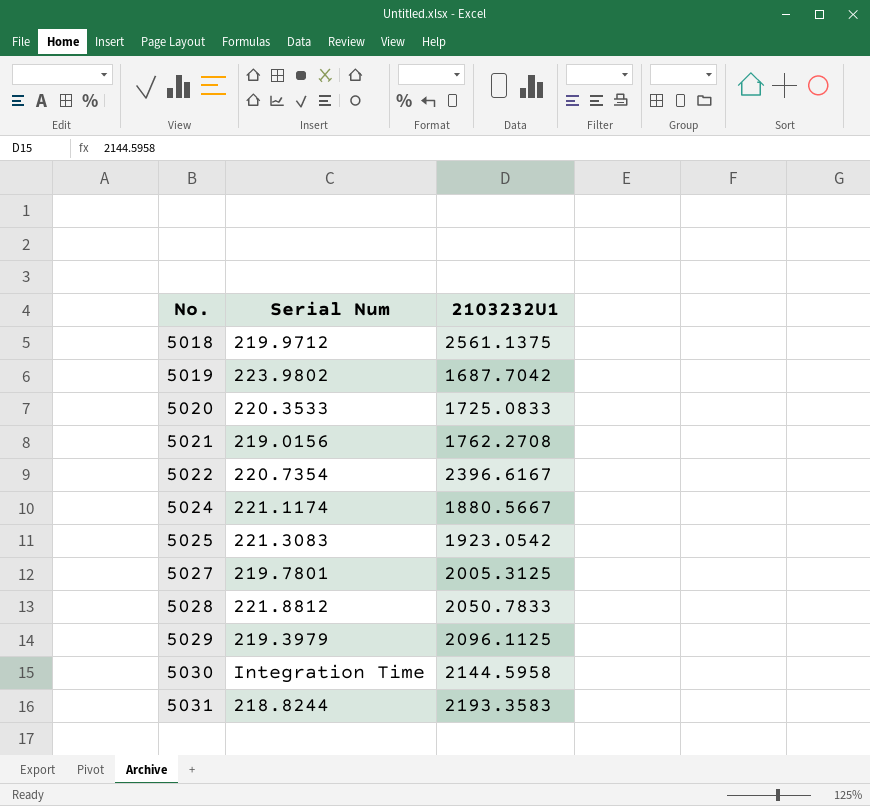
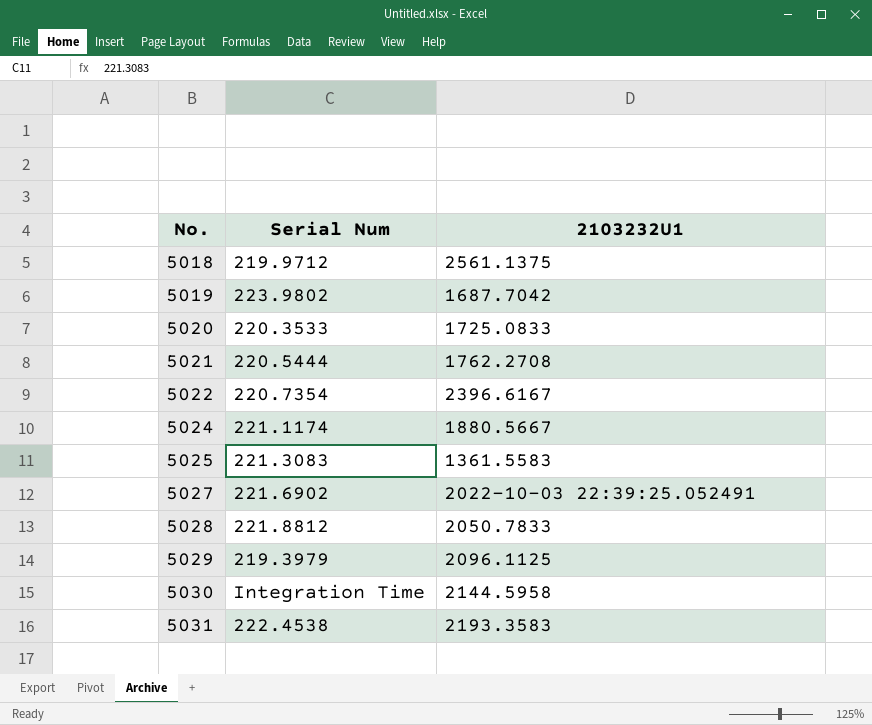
5021 | Serial Num: 219.0156 -> 220.5444
5025 | 2103232U1: 1923.0542 -> 1361.5583
5027 | Serial Num: 219.7801 -> 221.6902
5027 | 2103232U1: 2005.3125 -> 2022-10-03 22:39:25.052491
5031 | Serial Num: 218.8244 -> 222.4538

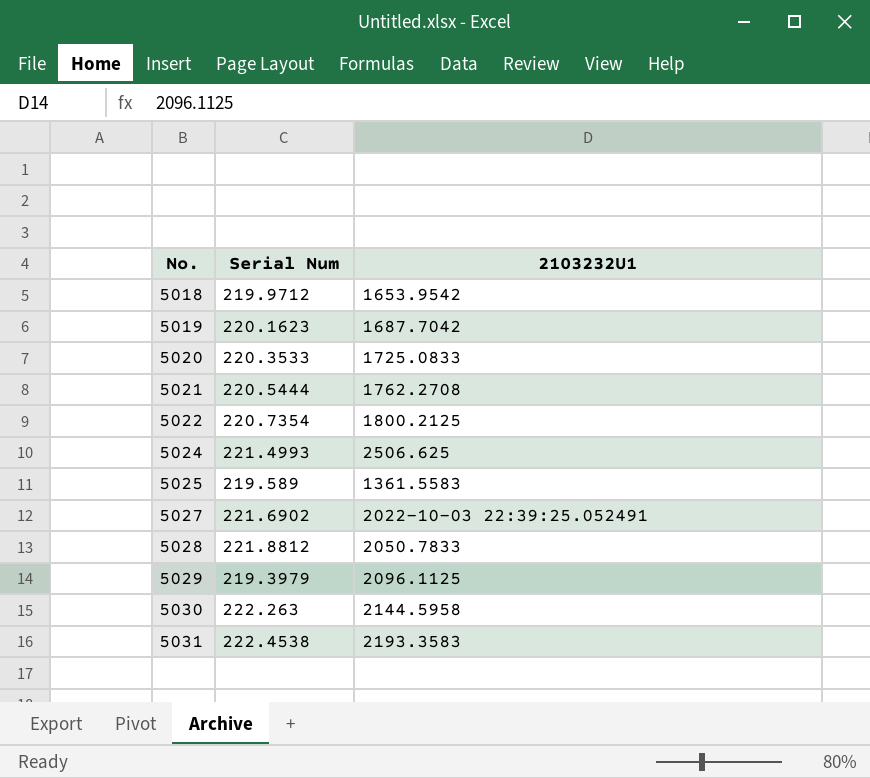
5018 | 2103232U1: 2561.1375 -> 1653.9542
5019 | Serial Num: 223.9802 -> 220.1623
5022 | 2103232U1: 2396.6167 -> 1800.2125
5024 | Serial Num: 221.1174 -> 221.4993
5024 | 2103232U1: 1880.5667 -> 2506.625
5025 | Serial Num: 221.3083 -> 219.589
5030 | Serial Num: Integration Time -> 222.263

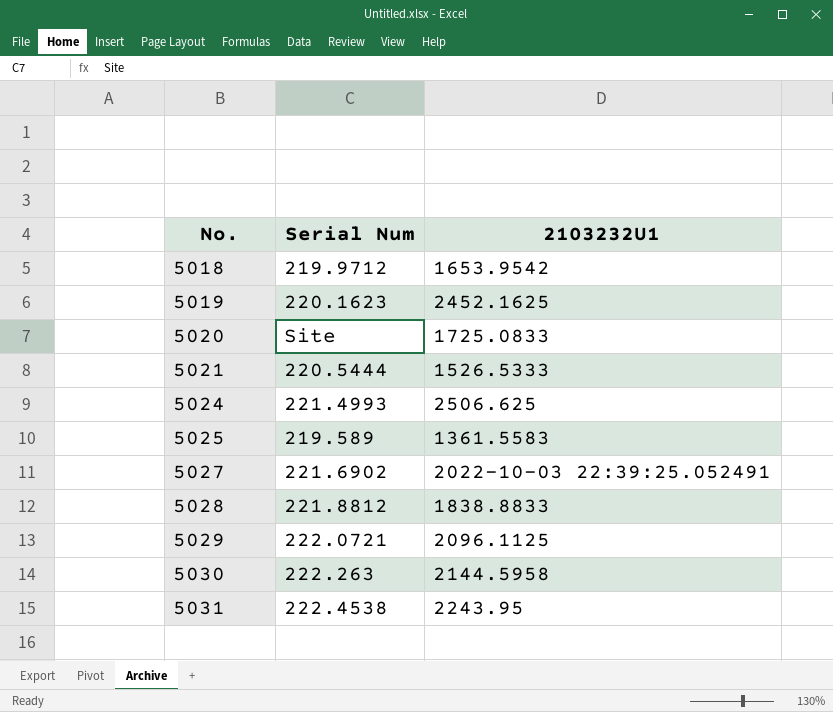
row 5022: 220.7354 | 1800.2125 -> none
5019 | 2103232U1: 1687.7042 -> 2452.1625
5020 | Serial Num: 220.3533 -> Site
5021 | 2103232U1: 1762.2708 -> 1526.5333
5028 | 2103232U1: 2050.7833 -> 1838.8833
5029 | Serial Num: 219.3979 -> 222.0721
5031 | 2103232U1: 2193.3583 -> 2243.95

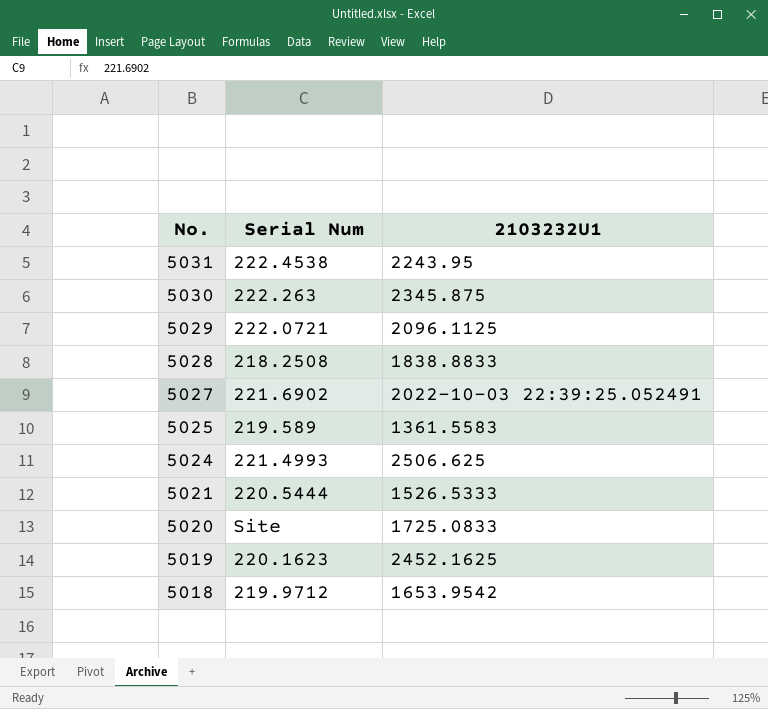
row order: No. ascending -> No. descending
5030 | 2103232U1: 2144.5958 -> 2345.875
5028 | Serial Num: 221.8812 -> 218.2508

